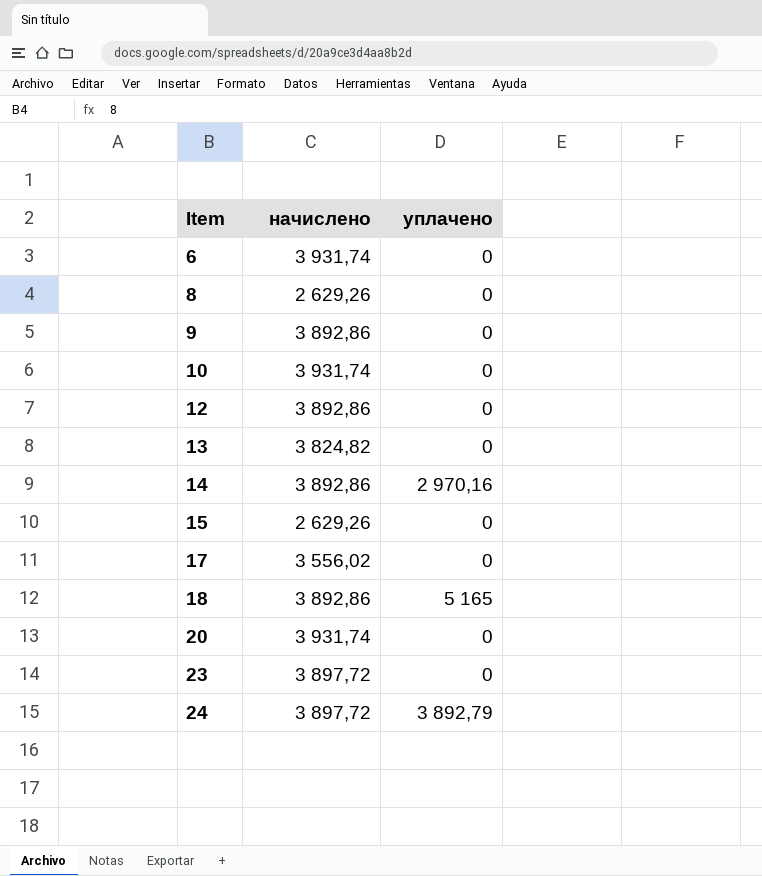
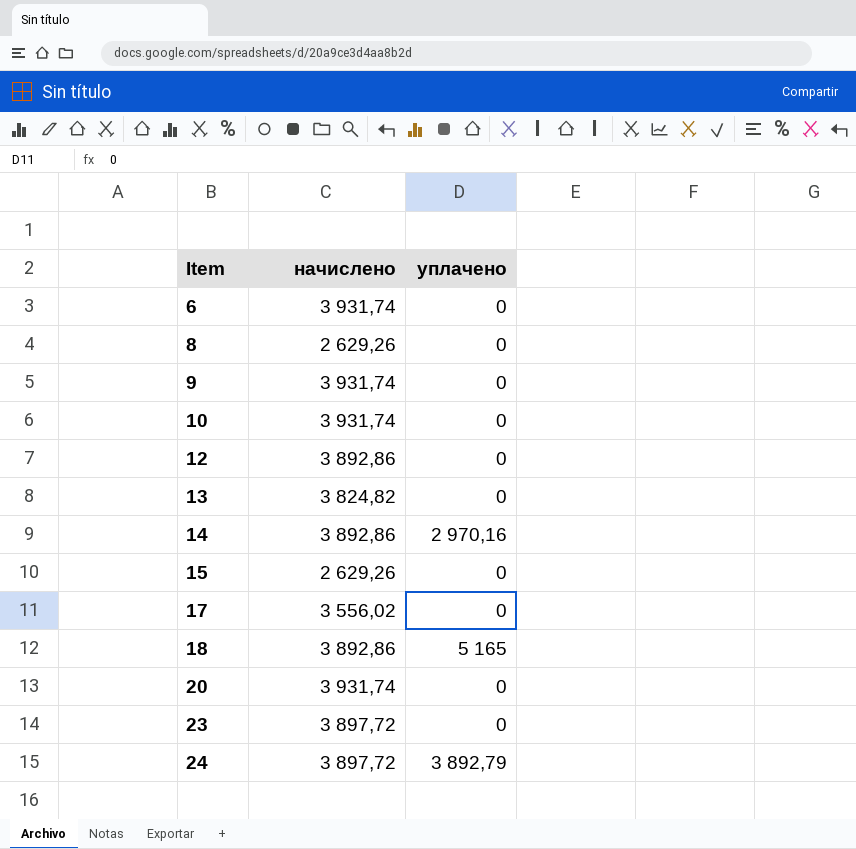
9 | начислено: 3 892,86 -> 3 931,74

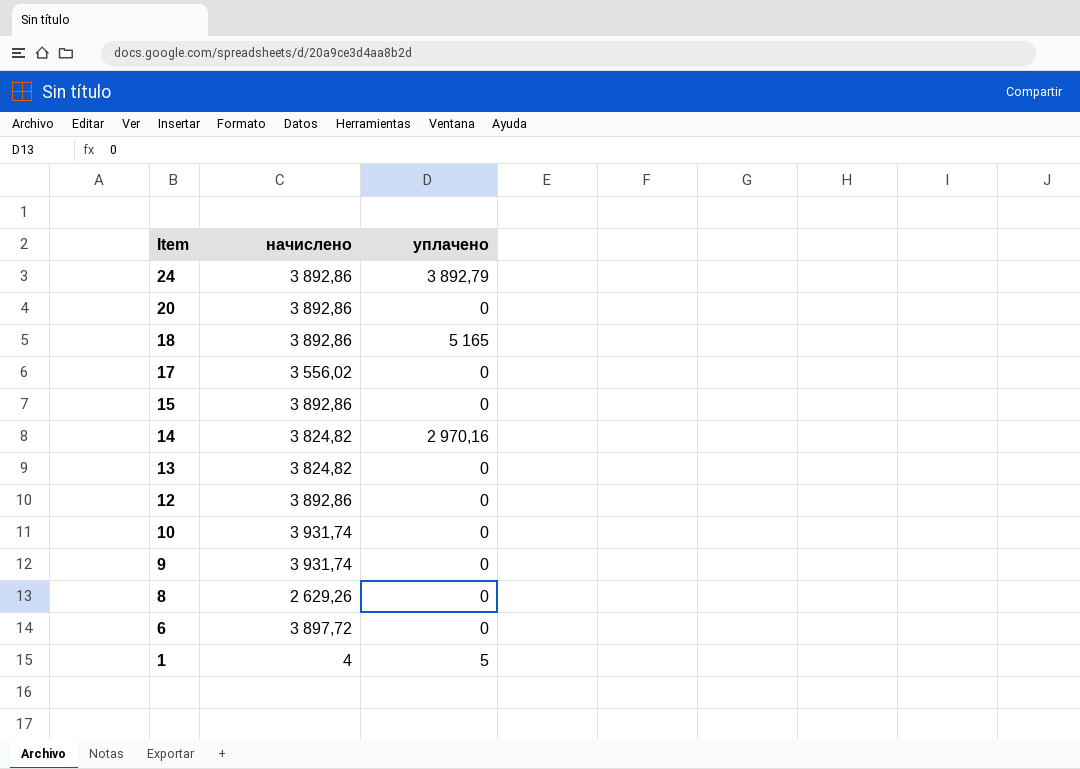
row order: Item ascending -> Item descending
row 23: 3 897,72 | 0 -> none
24 | начислено: 3 897,72 -> 3 892,86
20 | начислено: 3 931,74 -> 3 892,86
15 | начислено: 2 629,26 -> 3 892,86
14 | начислено: 3 892,86 -> 3 824,82
6 | начислено: 3 931,74 -> 3 897,72
row 1: none -> 4 | 5

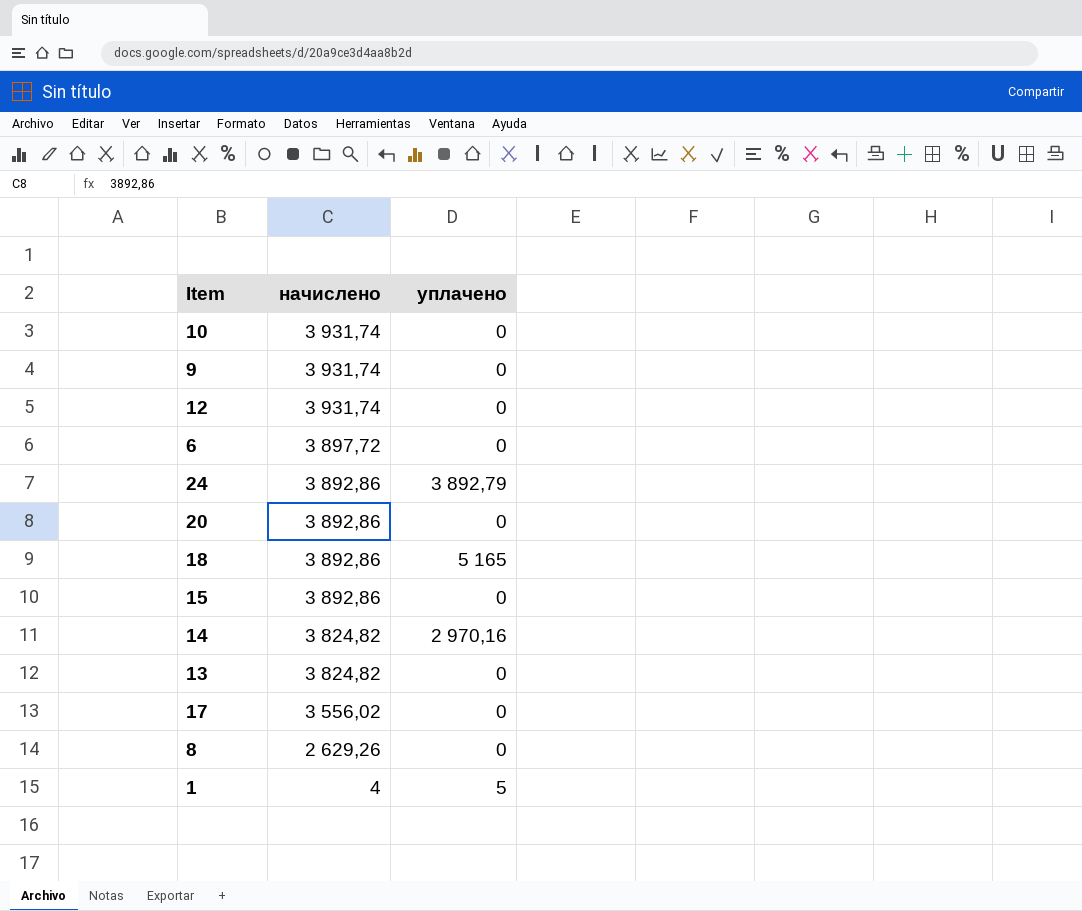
row order: Item descending -> начислено descending
12 | начислено: 3 892,86 -> 3 931,74

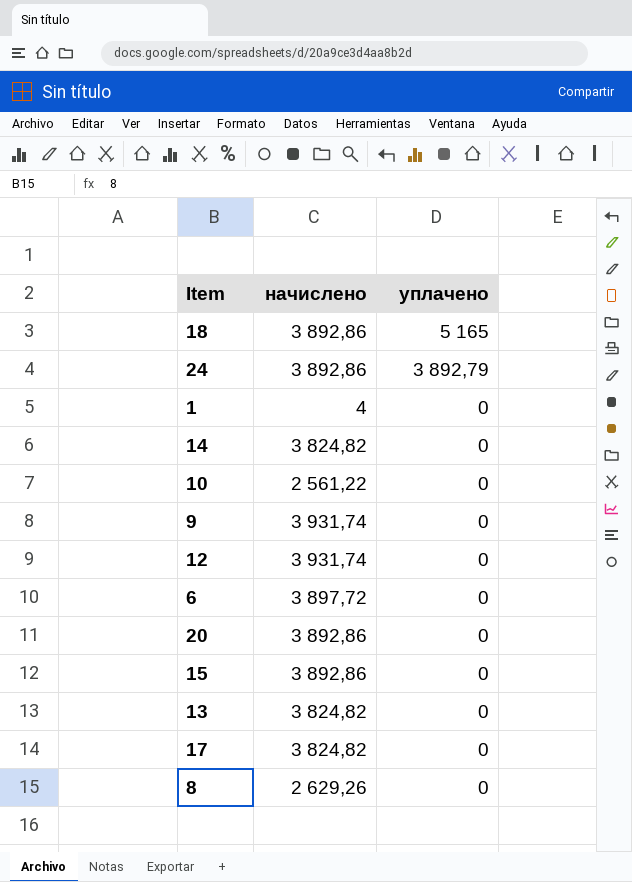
row order: начислено descending -> уплачено descending
1 | уплачено: 5 -> 0
14 | уплачено: 2 970,16 -> 0
10 | начислено: 3 931,74 -> 2 561,22
17 | начислено: 3 556,02 -> 3 824,82

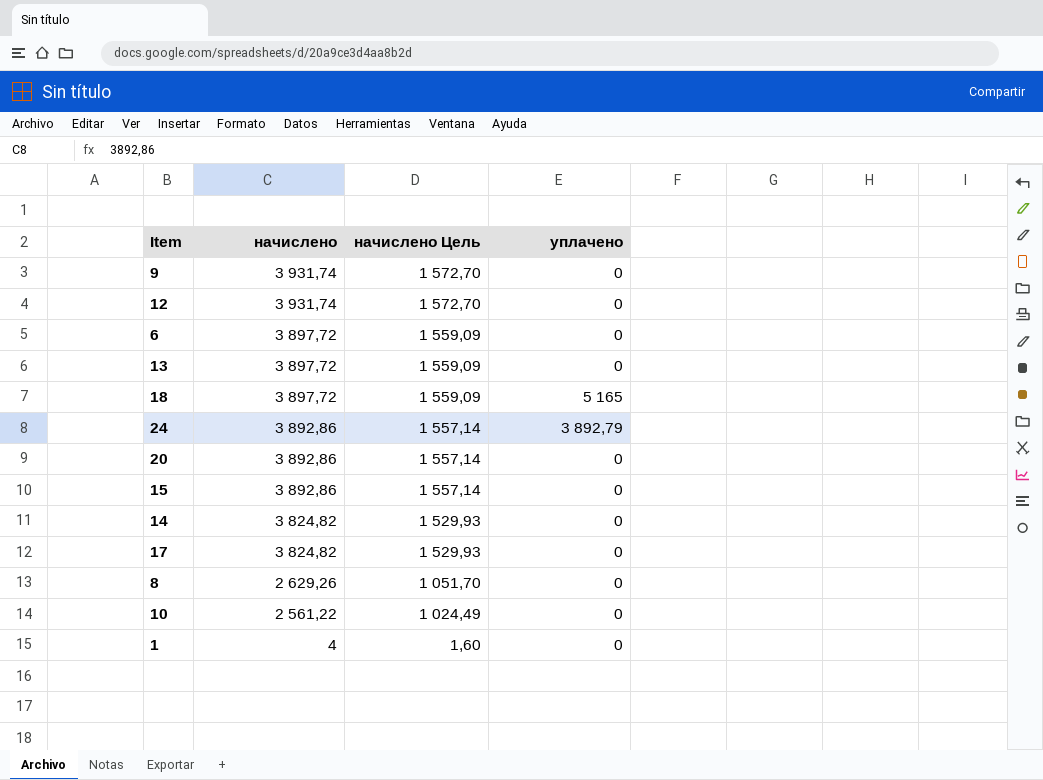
row order: уплачено descending -> начислено descending
column начислено Цель | formula: none -> [начислено] * 0,4
13 | начислено: 3 824,82 -> 3 897,72
18 | начислено: 3 892,86 -> 3 897,72

